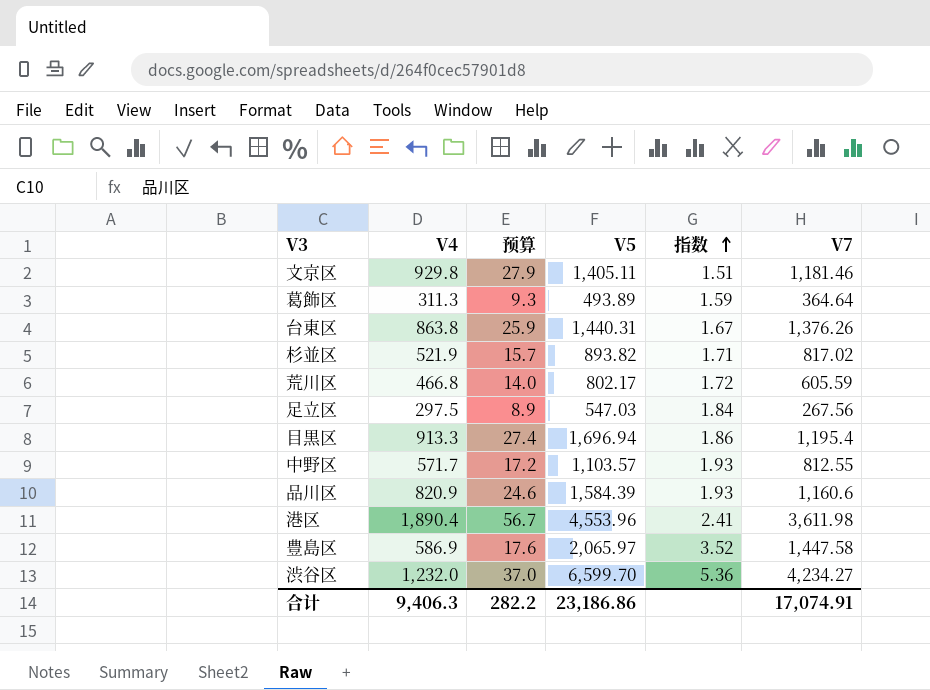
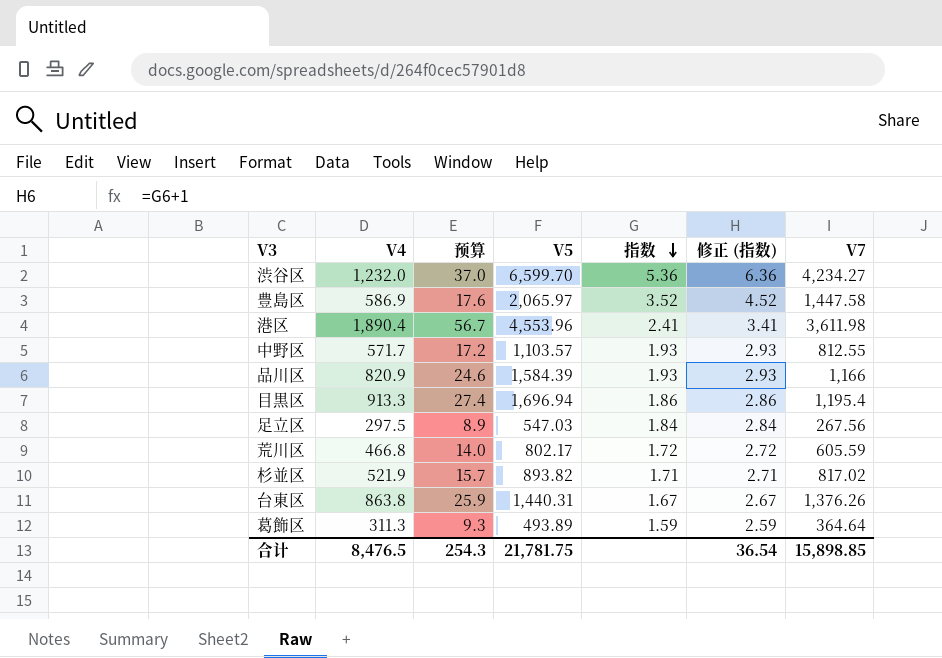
row order: 指数 ascending -> 指数 descending
column 修正 (指数) | formula: none -> [指数] + 1
row 文京区: 929.8 | 27.9 | 1,405.11 | 1.51 | 1,181.46 -> none
品川区 | V7: 1,160.6 -> 1,166
合计 | V4: 9,406.3 -> 8,476.5
合计 | 预算: 282.2 -> 254.3
合计 | V5: 23,186.86 -> 21,781.75
合计 | V7: 17,074.91 -> 15,898.85

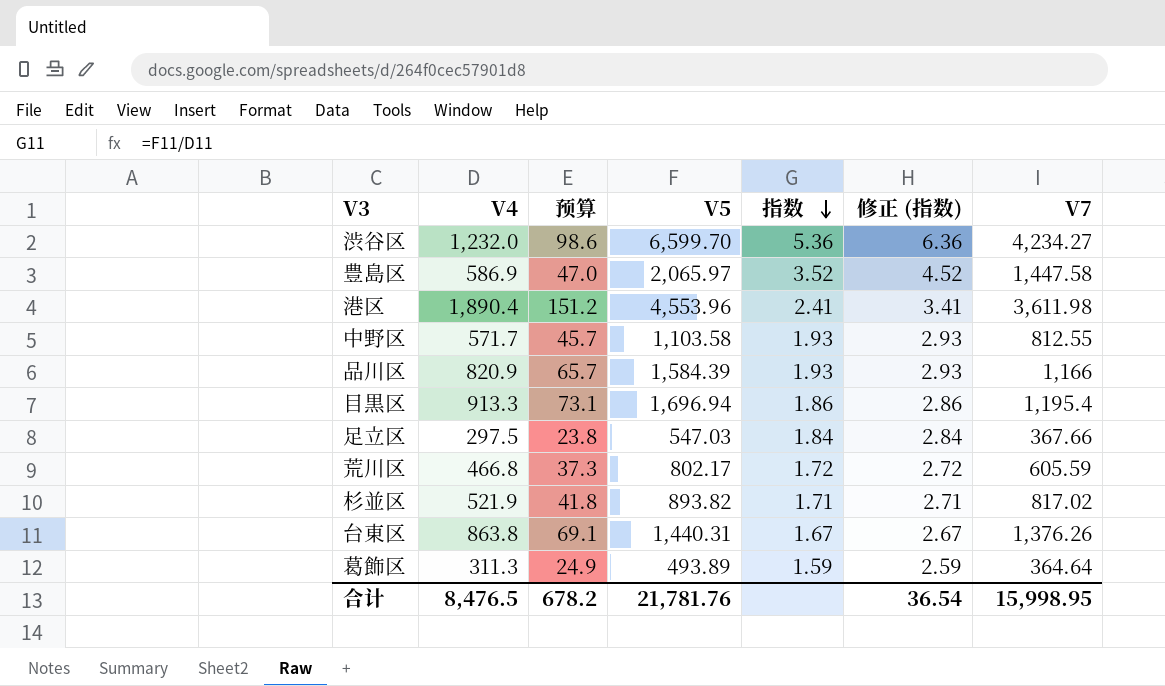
column 预算 | formula: [V4] * 0.03 -> [V4] * 0.08
中野区 | V5: 1,103.57 -> 1,103.58
足立区 | V7: 267.56 -> 367.66
合计 | 预算: 254.3 -> 678.2
合计 | V5: 21,781.75 -> 21,781.76
合计 | V7: 15,898.85 -> 15,998.95

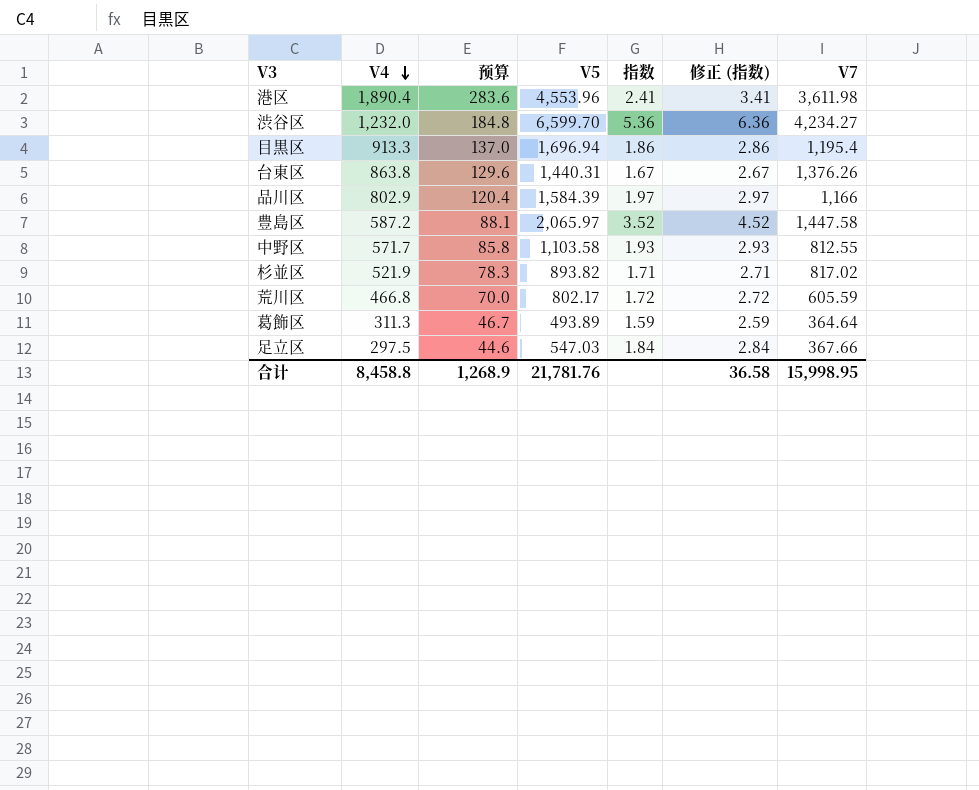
row order: 指数 descending -> V4 descending
column 预算 | formula: [V4] * 0.08 -> [V4] * 0.15
品川区 | V4: 820.9 -> 802.9
品川区 | 指数: 1.93 -> 1.97
品川区 | 修正 (指数): 2.93 -> 2.97
豊島区 | V4: 586.9 -> 587.2
合计 | V4: 8,476.5 -> 8,458.8
合计 | 预算: 678.2 -> 1,268.9
合计 | 修正 (指数): 36.54 -> 36.58

